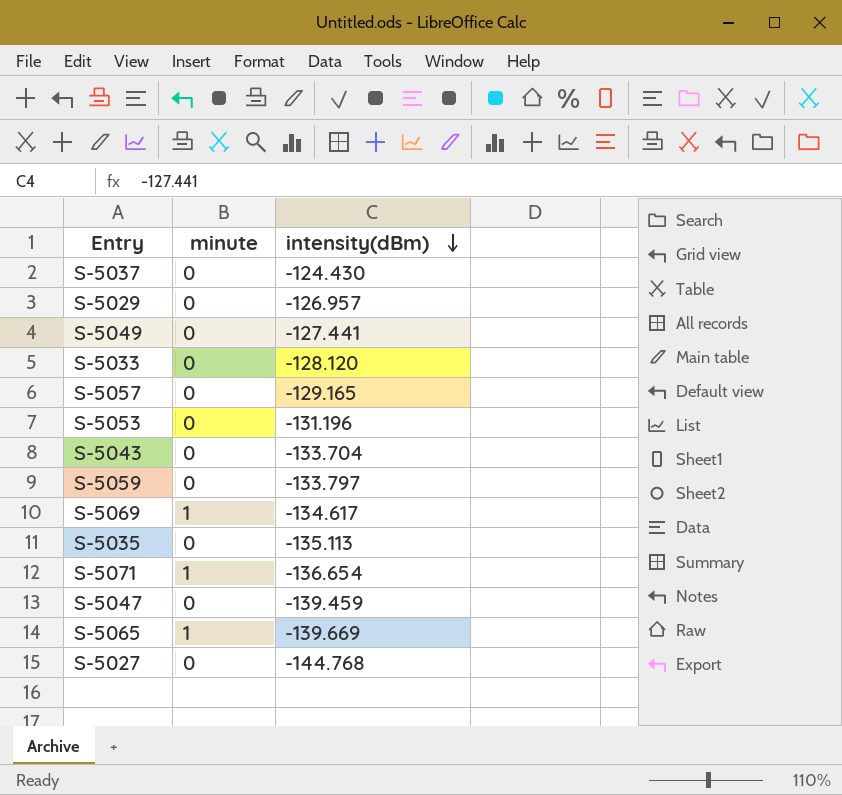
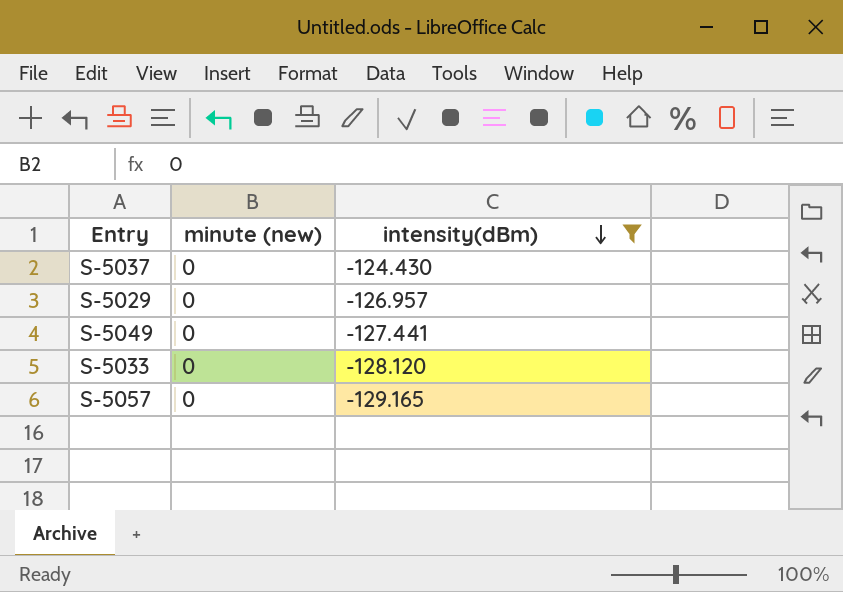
filter: none -> intensity(dBm) >= -129.165
column name: minute -> minute (new)

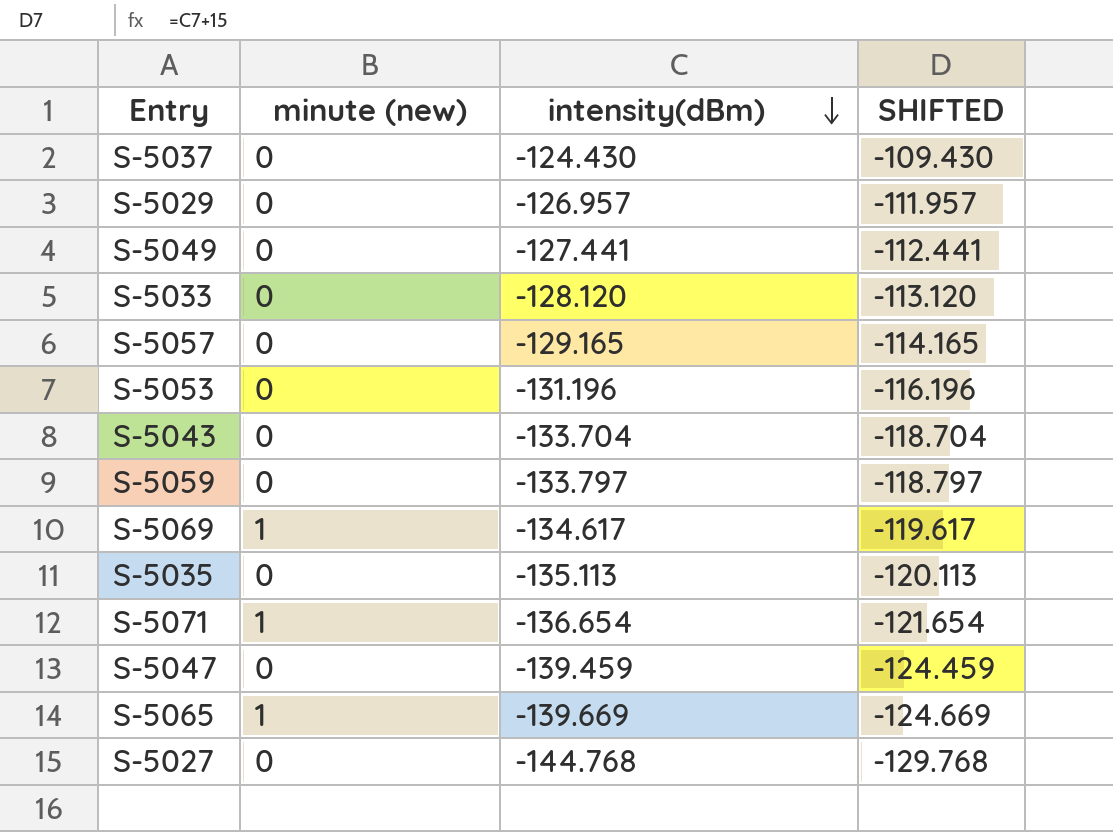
filter: intensity(dBm) >= -129.165 -> none
column SHIFTED | formula: none -> [intensity(dBm)] + 15

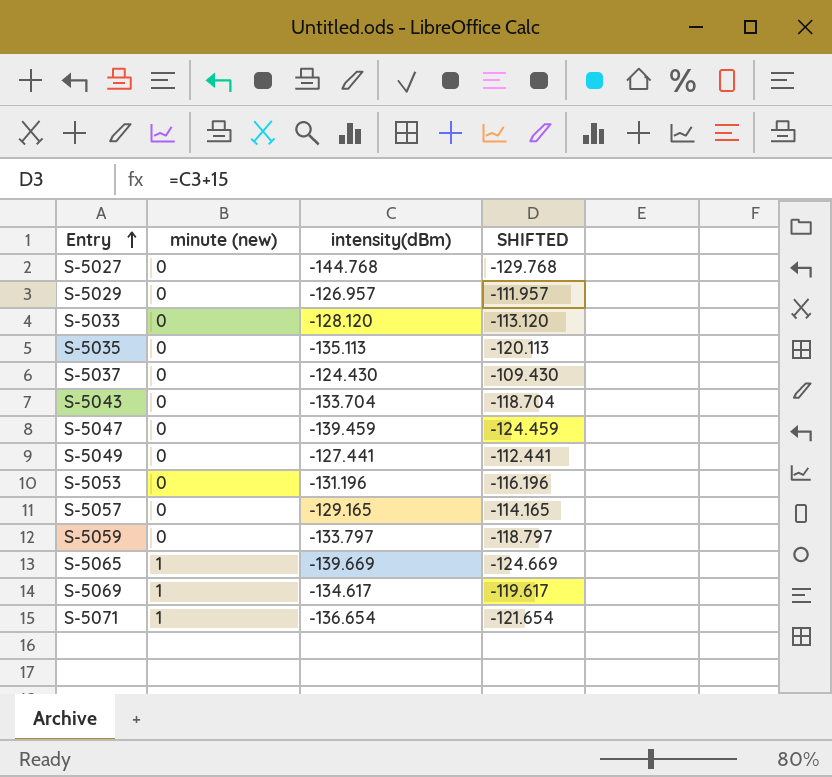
row order: intensity(dBm) descending -> Entry ascending

